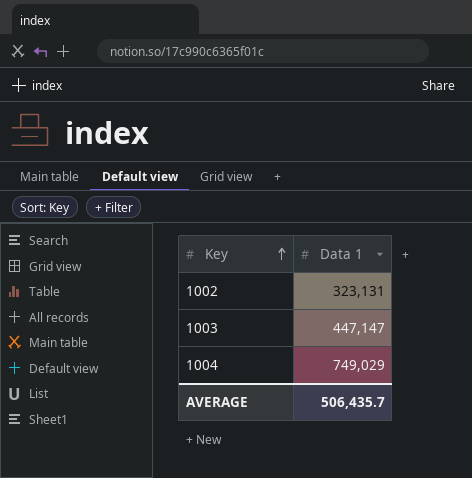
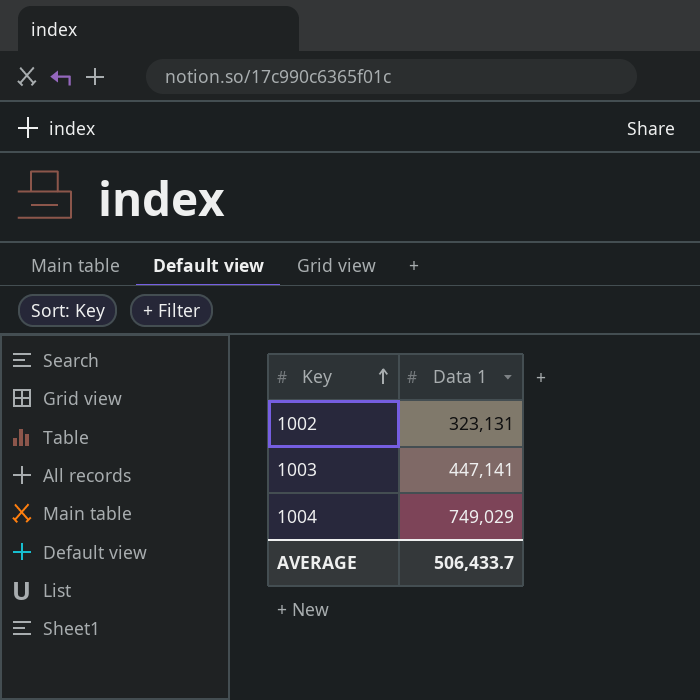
1003 | Data 1: 447,147 -> 447,141
AVERAGE | Data 1: 506,435.7 -> 506,433.7

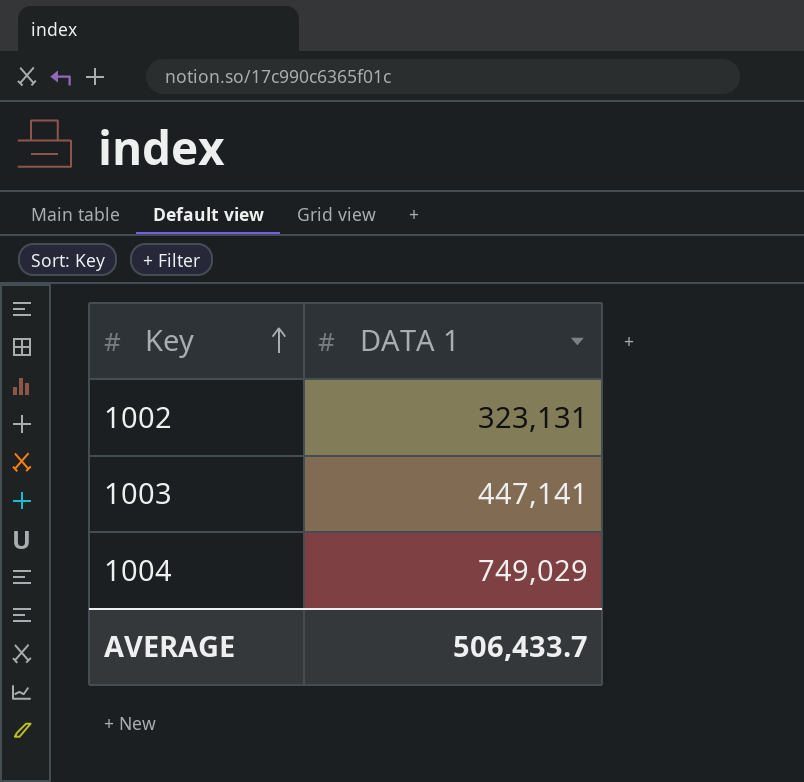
column name: Data 1 -> DATA 1

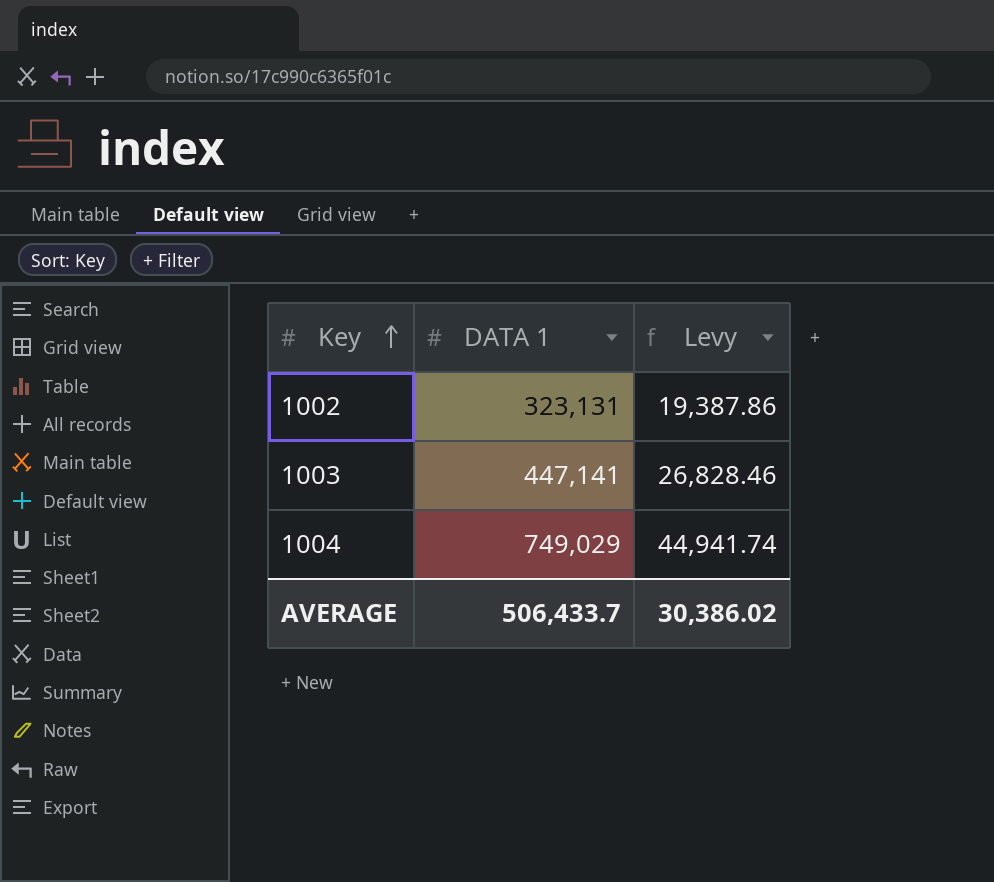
column Levy | formula: none -> [DATA 1] * 0.06

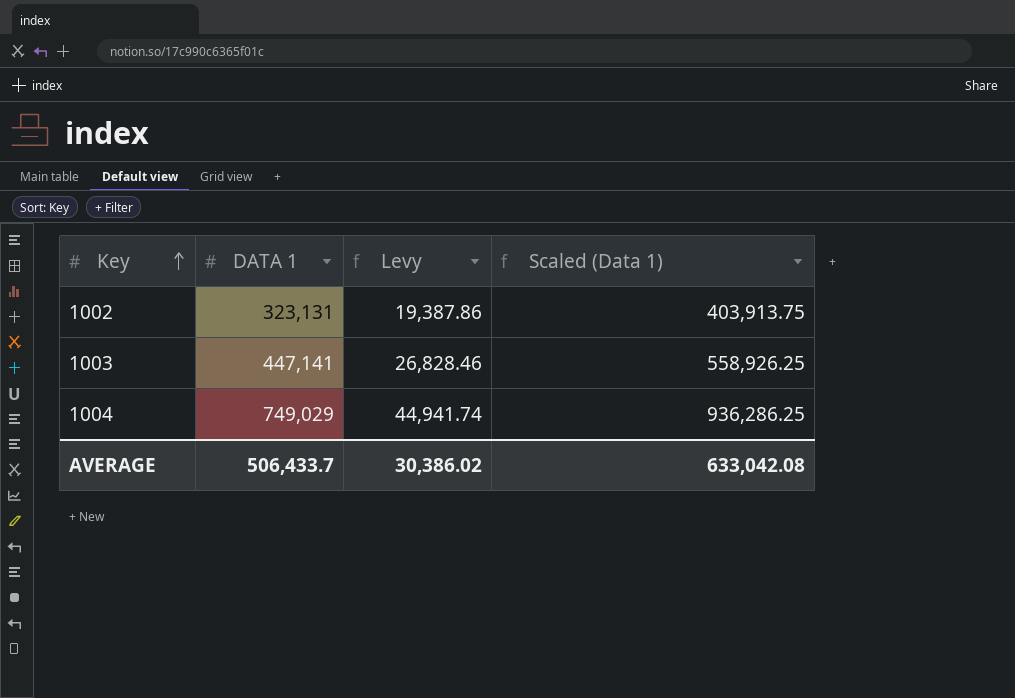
column Scaled (Data 1) | formula: none -> [DATA 1] * 1.25

